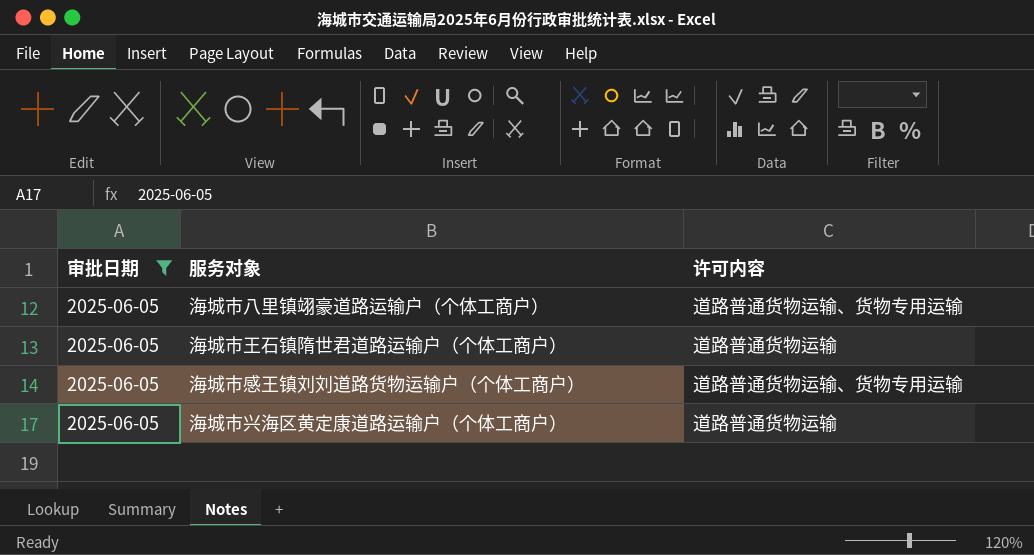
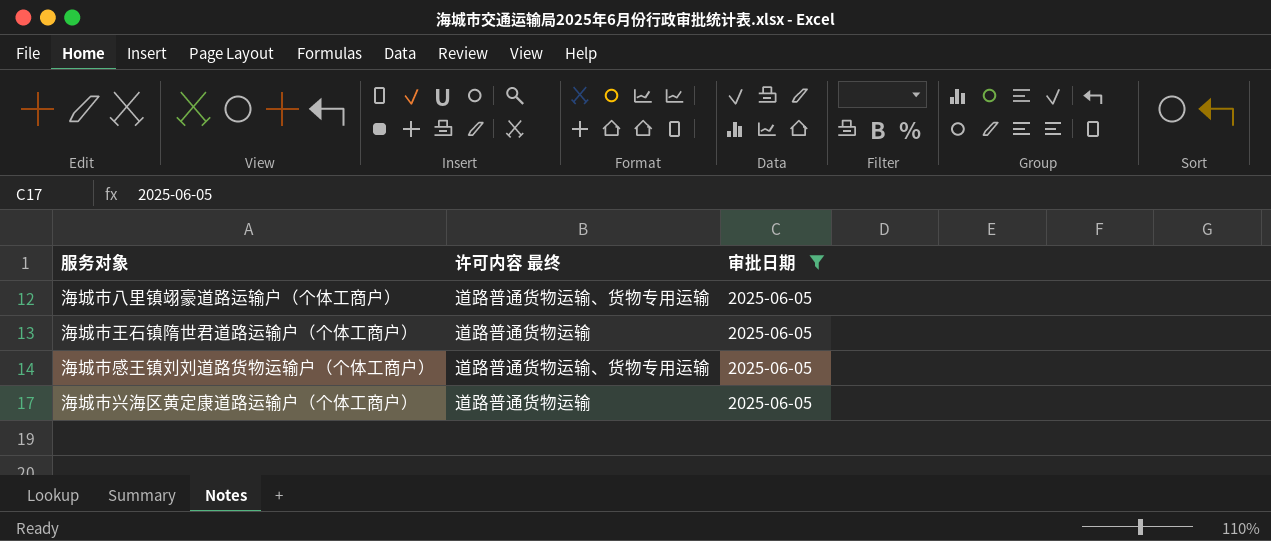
column name: 许可内容 -> 许可内容 最终
column 审批日期 | position: 1 -> 3

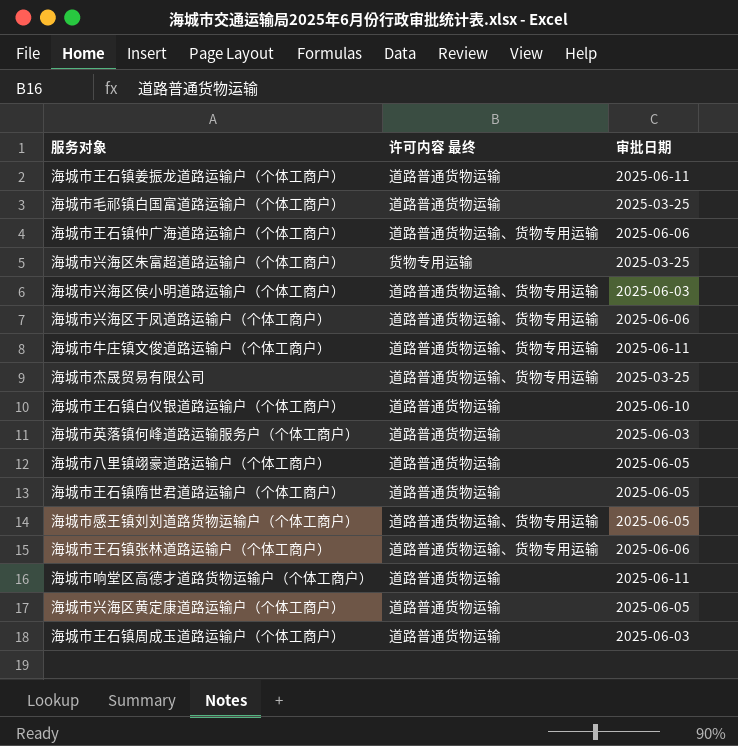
filter: 审批日期 = 2025-06-05 -> none
海城市八里镇翊豪道路运输户（个体工商户） | 许可内容 最终: 道路普通货物运输、货物专用运输 -> 道路普通货物运输

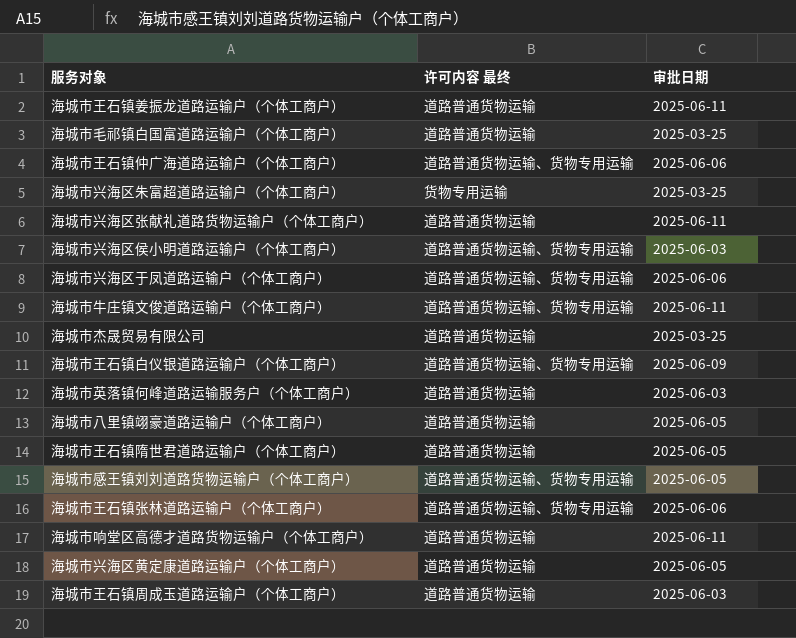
row 海城市兴海区张献礼道路货物运输户（个体工商户）: none -> 道路普通货物运输 | 2025-06-11
海城市杰晟贸易有限公司 | 许可内容 最终: 道路普通货物运输、货物专用运输 -> 道路普通货物运输
海城市王石镇白仪银道路运输户（个体工商户） | 许可内容 最终: 道路普通货物运输 -> 道路普通货物运输、货物专用运输
海城市王石镇白仪银道路运输户（个体工商户） | 审批日期: 2025-06-10 -> 2025-06-09

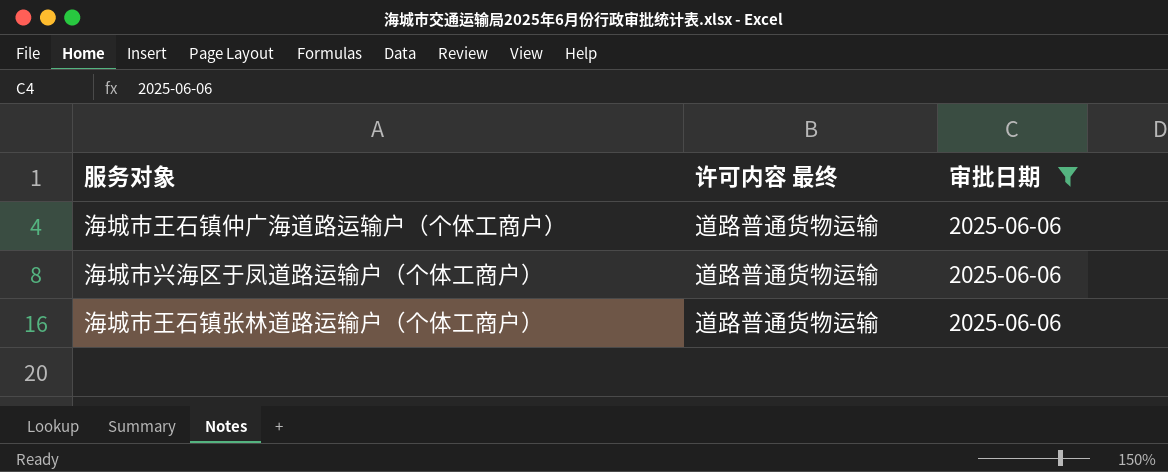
filter: none -> 审批日期 = 2025-06-06
海城市王石镇仲广海道路运输户（个体工商户） | 许可内容 最终: 道路普通货物运输、货物专用运输 -> 道路普通货物运输
海城市兴海区于凤道路运输户（个体工商户） | 许可内容 最终: 道路普通货物运输、货物专用运输 -> 道路普通货物运输
海城市王石镇张林道路运输户（个体工商户） | 许可内容 最终: 道路普通货物运输、货物专用运输 -> 道路普通货物运输

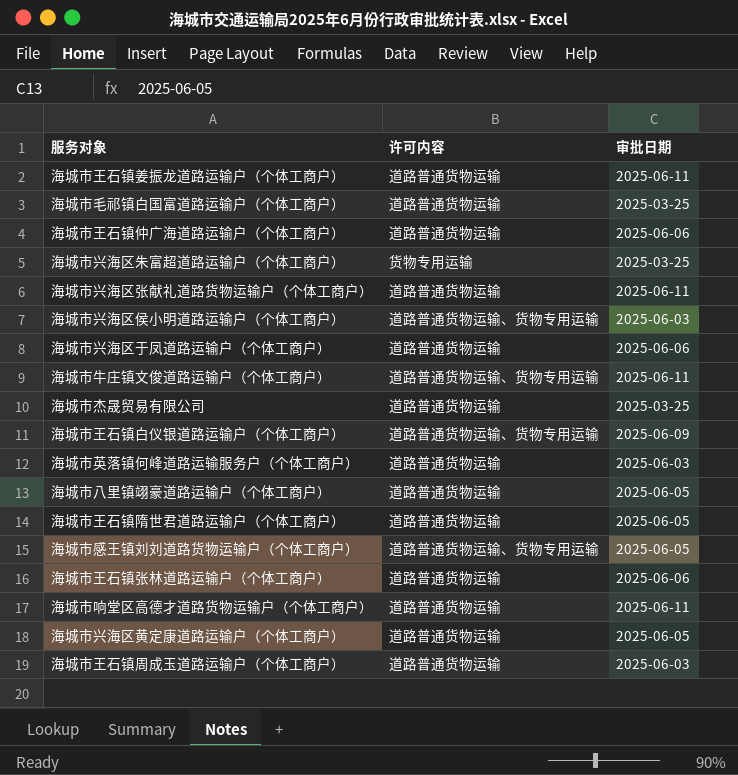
filter: 审批日期 = 2025-06-06 -> none
column name: 许可内容 最终 -> 许可内容

